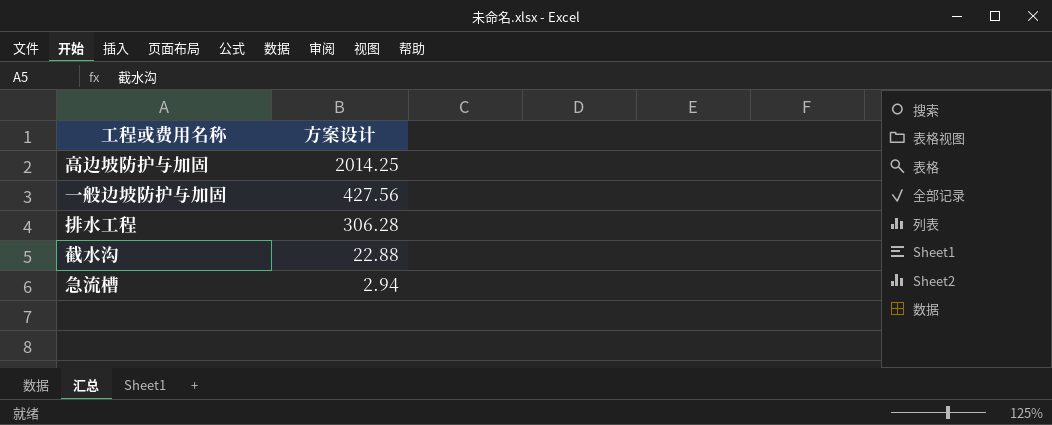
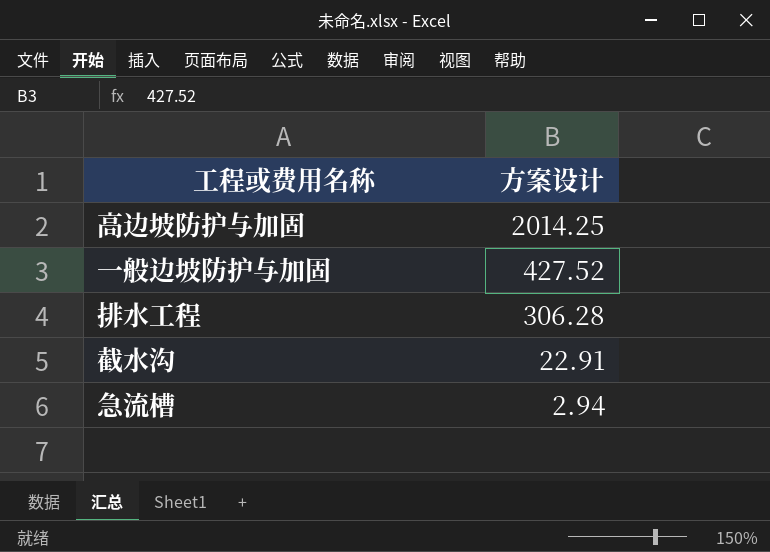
一般边坡防护与加固 | 方案设计: 427.56 -> 427.52
截水沟 | 方案设计: 22.88 -> 22.91

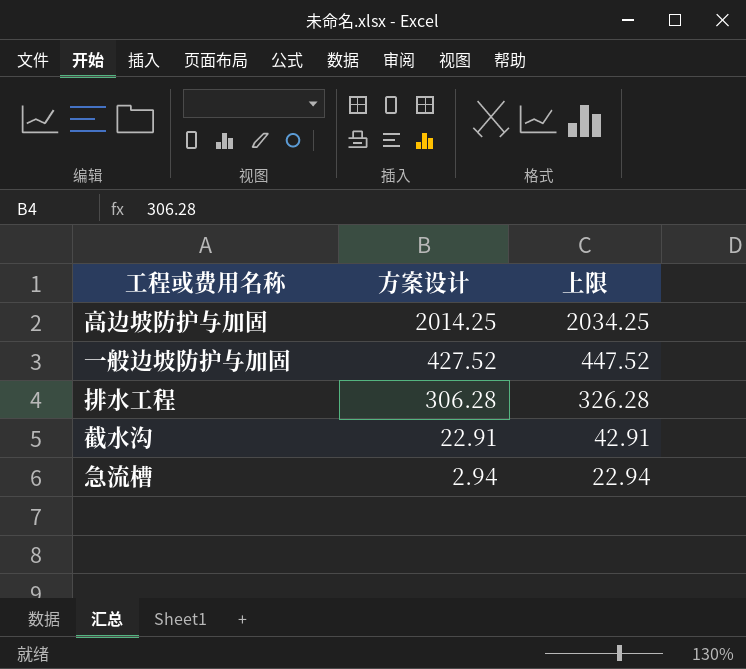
column 上限 | formula: none -> [方案设计] + 20

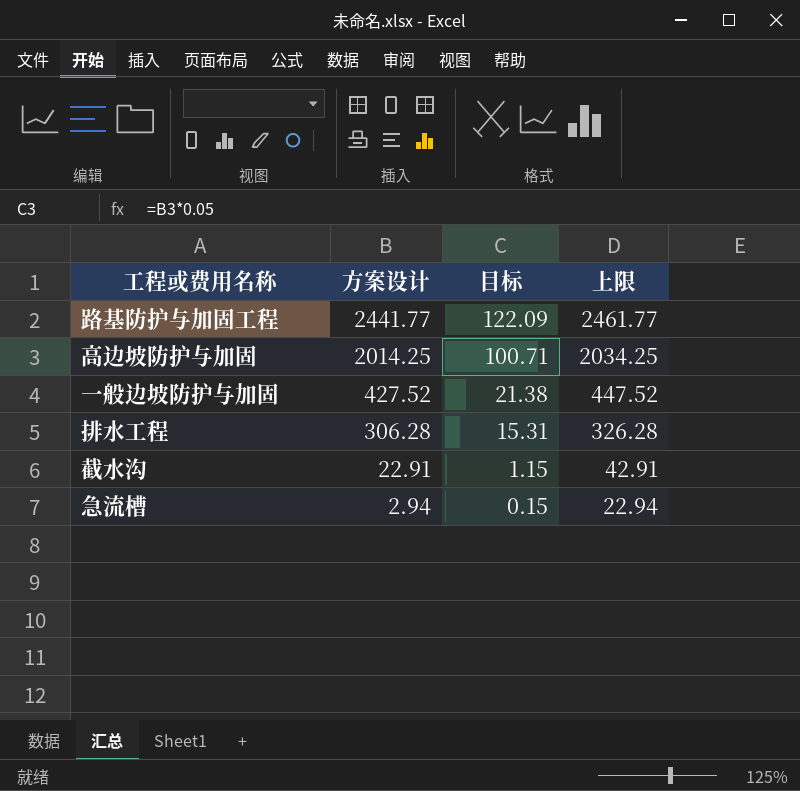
column 目标 | formula: none -> [方案设计] * 0.05
row 路基防护与加固工程: none -> 2441.77 | 122.09 | 2461.77

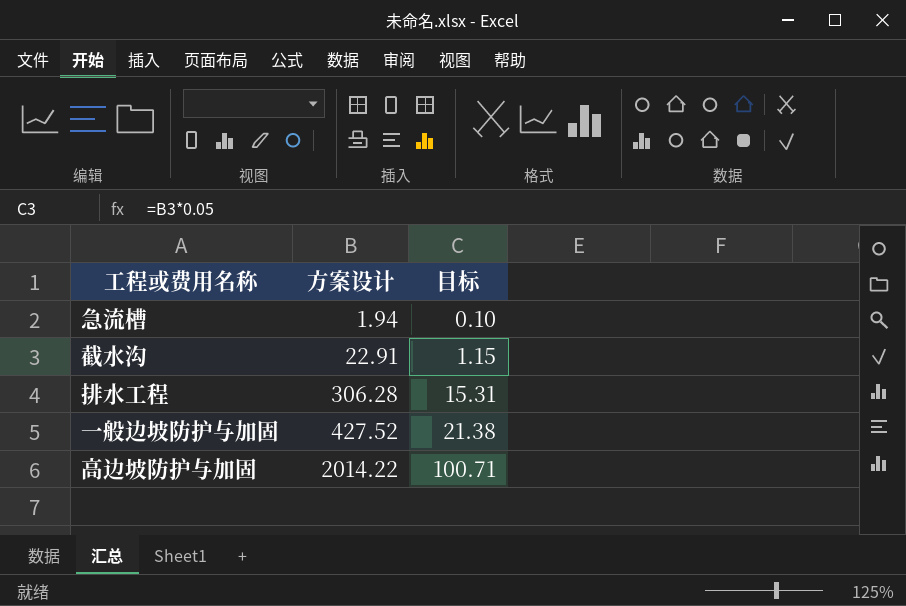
row order: 方案设计 descending -> 方案设计 ascending
column 上限 | formula: [方案设计] + 20 -> none
row 路基防护与加固工程: 2441.77 | 122.09 | 2461.77 -> none
急流槽 | 方案设计: 2.94 -> 1.94
急流槽 | 目标: 0.15 -> 0.10
高边坡防护与加固 | 方案设计: 2014.25 -> 2014.22

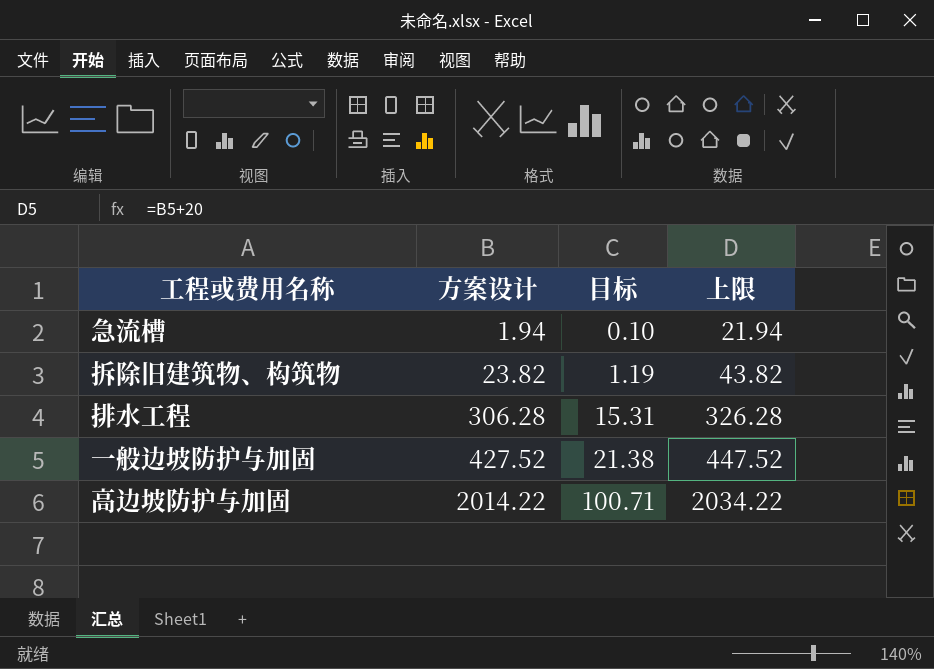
column 上限 | formula: none -> [方案设计] + 20
row 截水沟: 22.91 | 1.15 -> none
row 拆除旧建筑物、构筑物: none -> 23.82 | 1.19 | 43.82

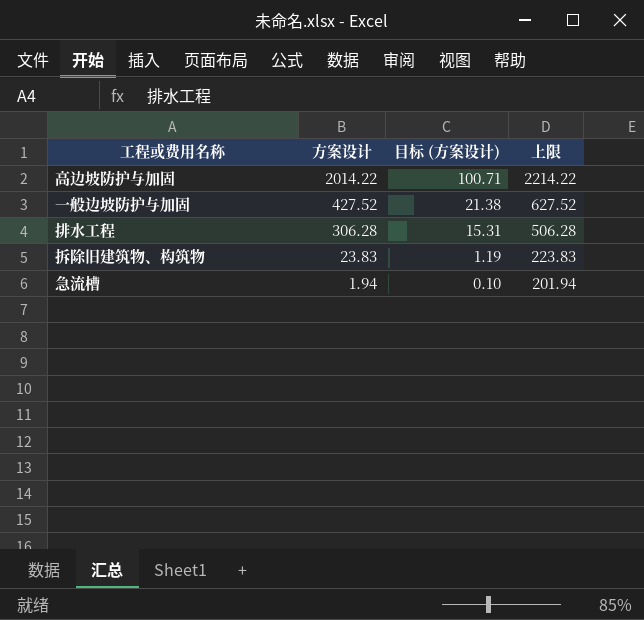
row order: 方案设计 ascending -> 方案设计 descending
column name: 目标 -> 目标 (方案设计)
column 上限 | formula: [方案设计] + 20 -> [方案设计] + 200
拆除旧建筑物、构筑物 | 方案设计: 23.82 -> 23.83

